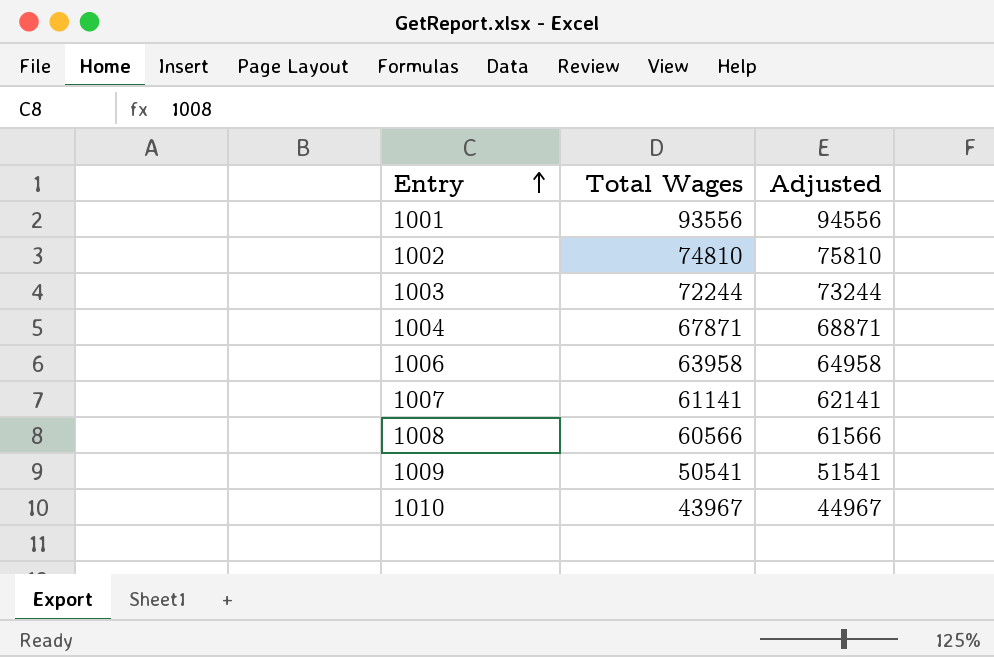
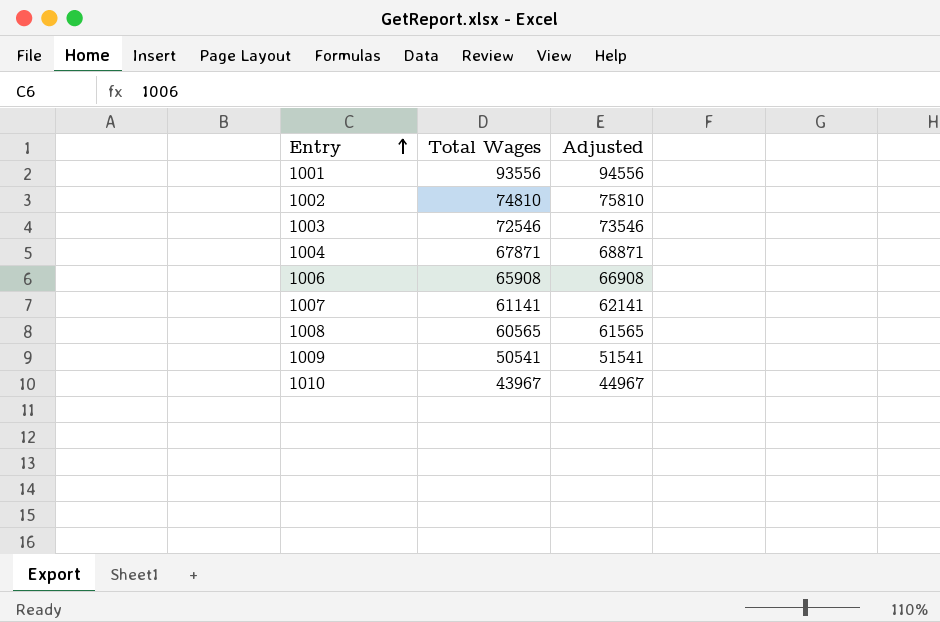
1003 | Total Wages: 72244 -> 72546
1003 | Adjusted: 73244 -> 73546
1006 | Total Wages: 63958 -> 65908
1006 | Adjusted: 64958 -> 66908
1008 | Total Wages: 60566 -> 60565
1008 | Adjusted: 61566 -> 61565

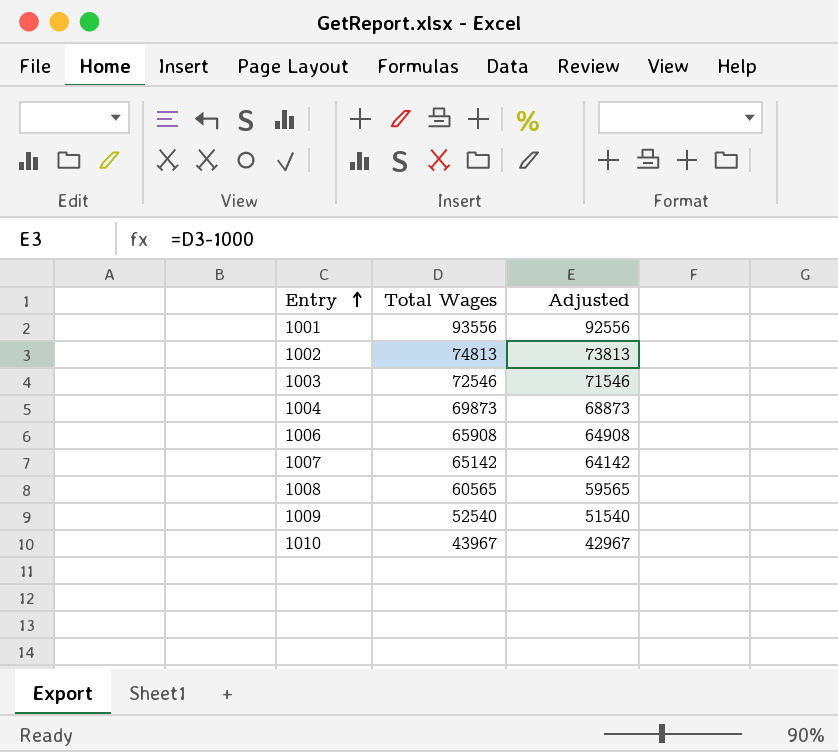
column Adjusted | formula: [Total Wages] + 1000 -> [Total Wages] - 1000
1002 | Total Wages: 74810 -> 74813
1004 | Total Wages: 67871 -> 69873
1007 | Total Wages: 61141 -> 65142
1009 | Total Wages: 50541 -> 52540

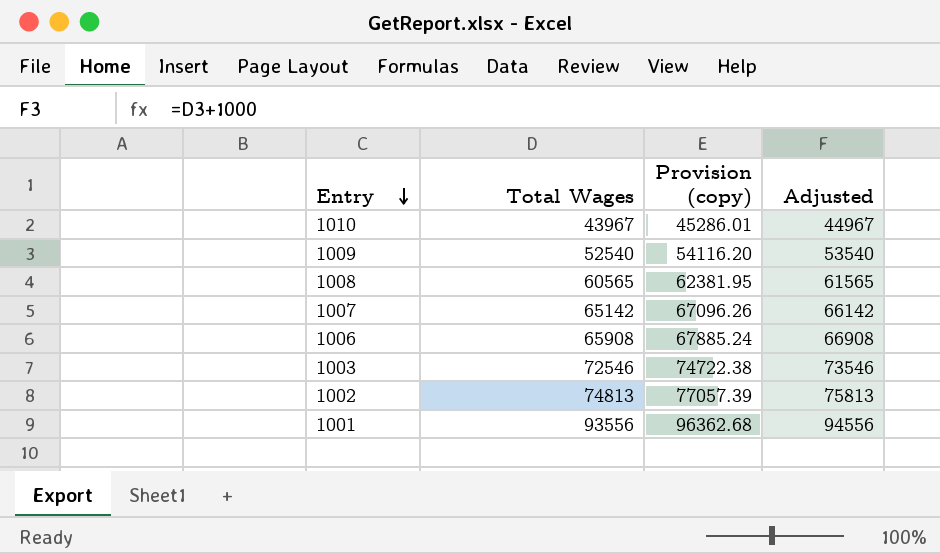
row order: Entry ascending -> Entry descending
column Provision (copy) | formula: none -> [Total Wages] * 1.03
column Adjusted | formula: [Total Wages] - 1000 -> [Total Wages] + 1000
row 1004: 69873 | 68873 -> none

